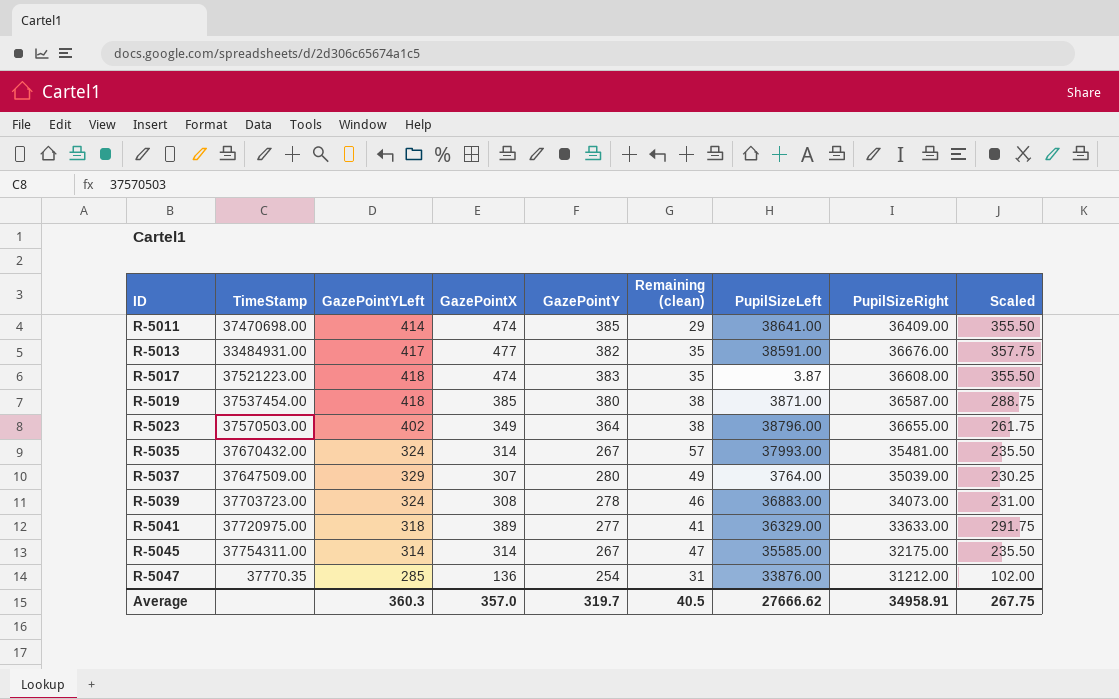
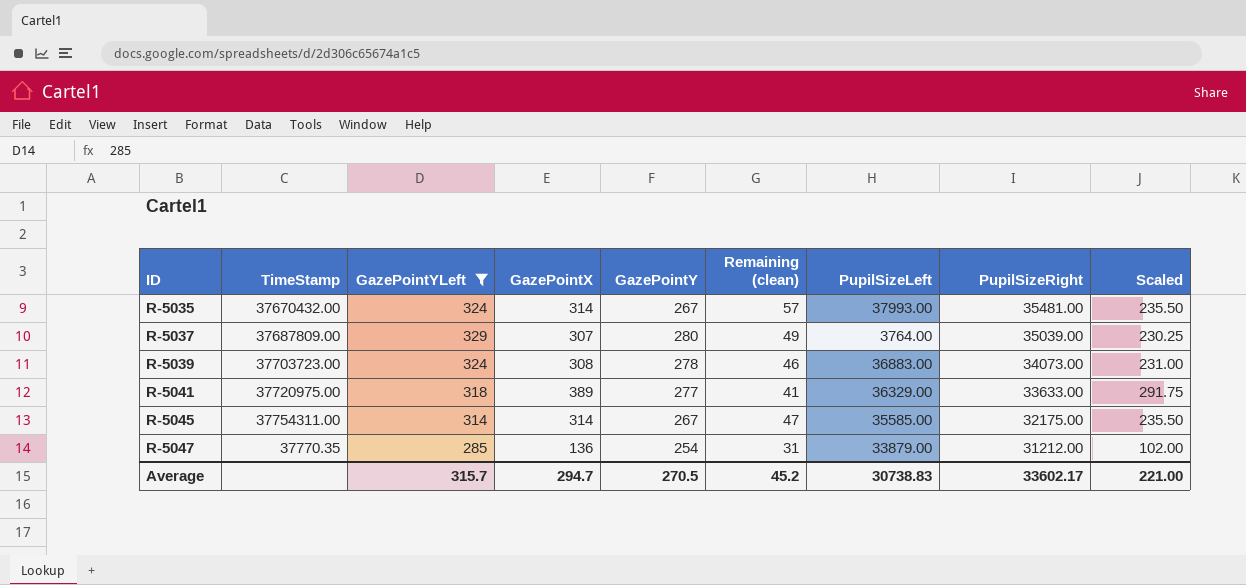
filter: none -> GazePointYLeft <= 329
R-5037 | TimeStamp: 37647509.00 -> 37687809.00
R-5047 | PupilSizeLeft: 33876.00 -> 33879.00
Average | GazePointYLeft: 360.3 -> 315.7
Average | GazePointX: 357.0 -> 294.7
Average | GazePointY: 319.7 -> 270.5
Average | Remaining (clean): 40.5 -> 45.2
Average | PupilSizeLeft: 27666.62 -> 30738.83
Average | PupilSizeRight: 34958.91 -> 33602.17
Average | Scaled: 267.75 -> 221.00

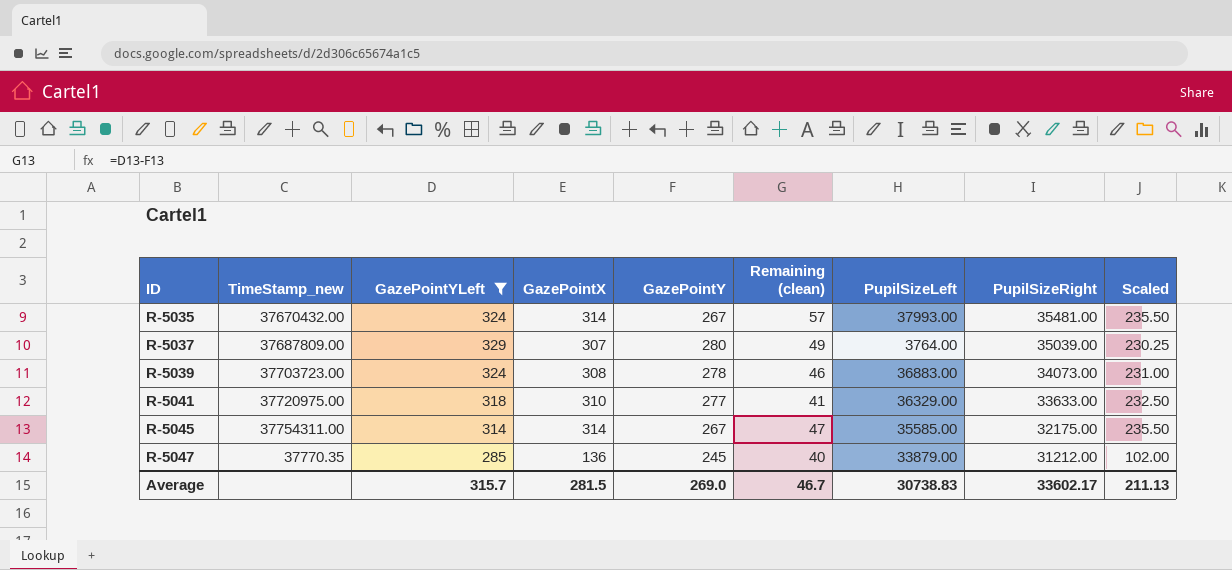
column name: TimeStamp -> TimeStamp_new
R-5041 | GazePointX: 389 -> 310
R-5041 | Scaled: 291.75 -> 232.50
R-5047 | GazePointY: 254 -> 245
R-5047 | Remaining (clean): 31 -> 40
Average | GazePointX: 294.7 -> 281.5
Average | GazePointY: 270.5 -> 269.0
Average | Remaining (clean): 45.2 -> 46.7
Average | Scaled: 221.00 -> 211.13

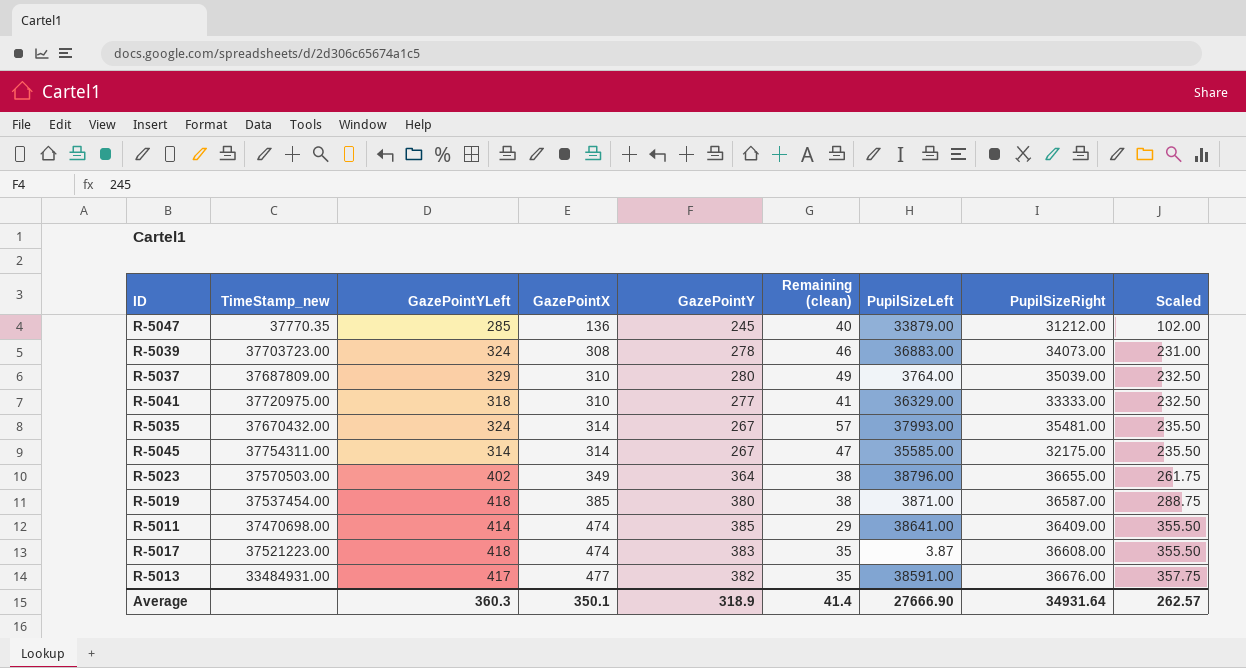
filter: GazePointYLeft <= 329 -> none
row order: ID ascending -> GazePointX ascending
R-5037 | GazePointX: 307 -> 310
R-5037 | Scaled: 230.25 -> 232.50
R-5041 | PupilSizeRight: 33633.00 -> 33333.00
Average | GazePointYLeft: 315.7 -> 360.3
Average | GazePointX: 281.5 -> 350.1
Average | GazePointY: 269.0 -> 318.9
Average | Remaining (clean): 46.7 -> 41.4
Average | PupilSizeLeft: 30738.83 -> 27666.90
Average | PupilSizeRight: 33602.17 -> 34931.64
Average | Scaled: 211.13 -> 262.57

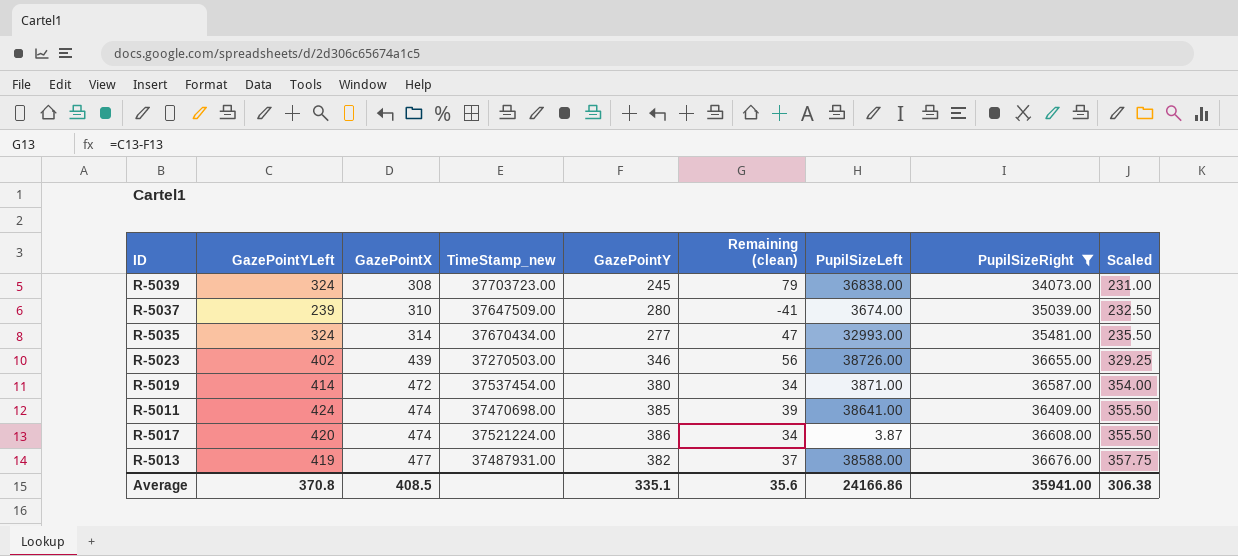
filter: none -> PupilSizeRight >= 34073.00
column TimeStamp_new | position: 2 -> 4
R-5039 | GazePointY: 278 -> 245
R-5039 | Remaining (clean): 46 -> 79
R-5039 | PupilSizeLeft: 36883.00 -> 36838.00
R-5037 | GazePointYLeft: 329 -> 239
R-5037 | TimeStamp_new: 37687809.00 -> 37647509.00
R-5037 | Remaining (clean): 49 -> -41
R-5037 | PupilSizeLeft: 3764.00 -> 3674.00
R-5035 | TimeStamp_new: 37670432.00 -> 37670434.00
R-5035 | GazePointY: 267 -> 277
R-5035 | Remaining (clean): 57 -> 47
R-5035 | PupilSizeLeft: 37993.00 -> 32993.00
R-5023 | GazePointX: 349 -> 439
R-5023 | TimeStamp_new: 37570503.00 -> 37270503.00
R-5023 | GazePointY: 364 -> 346
R-5023 | Remaining (clean): 38 -> 56
R-5023 | PupilSizeLeft: 38796.00 -> 38726.00
R-5023 | Scaled: 261.75 -> 329.25
R-5019 | GazePointYLeft: 418 -> 414
R-5019 | GazePointX: 385 -> 472
R-5019 | Remaining (clean): 38 -> 34
R-5019 | Scaled: 288.75 -> 354.00
R-5011 | GazePointYLeft: 414 -> 424
R-5011 | Remaining (clean): 29 -> 39
R-5017 | GazePointYLeft: 418 -> 420
R-5017 | TimeStamp_new: 37521223.00 -> 37521224.00
R-5017 | GazePointY: 383 -> 386
R-5017 | Remaining (clean): 35 -> 34
R-5013 | GazePointYLeft: 417 -> 419
R-5013 | TimeStamp_new: 33484931.00 -> 37487931.00
R-5013 | Remaining (clean): 35 -> 37
R-5013 | PupilSizeLeft: 38591.00 -> 38588.00
Average | GazePointYLeft: 360.3 -> 370.8
Average | GazePointX: 350.1 -> 408.5
Average | GazePointY: 318.9 -> 335.1
Average | Remaining (clean): 41.4 -> 35.6
Average | PupilSizeLeft: 27666.90 -> 24166.86
Average | PupilSizeRight: 34931.64 -> 35941.00
Average | Scaled: 262.57 -> 306.38

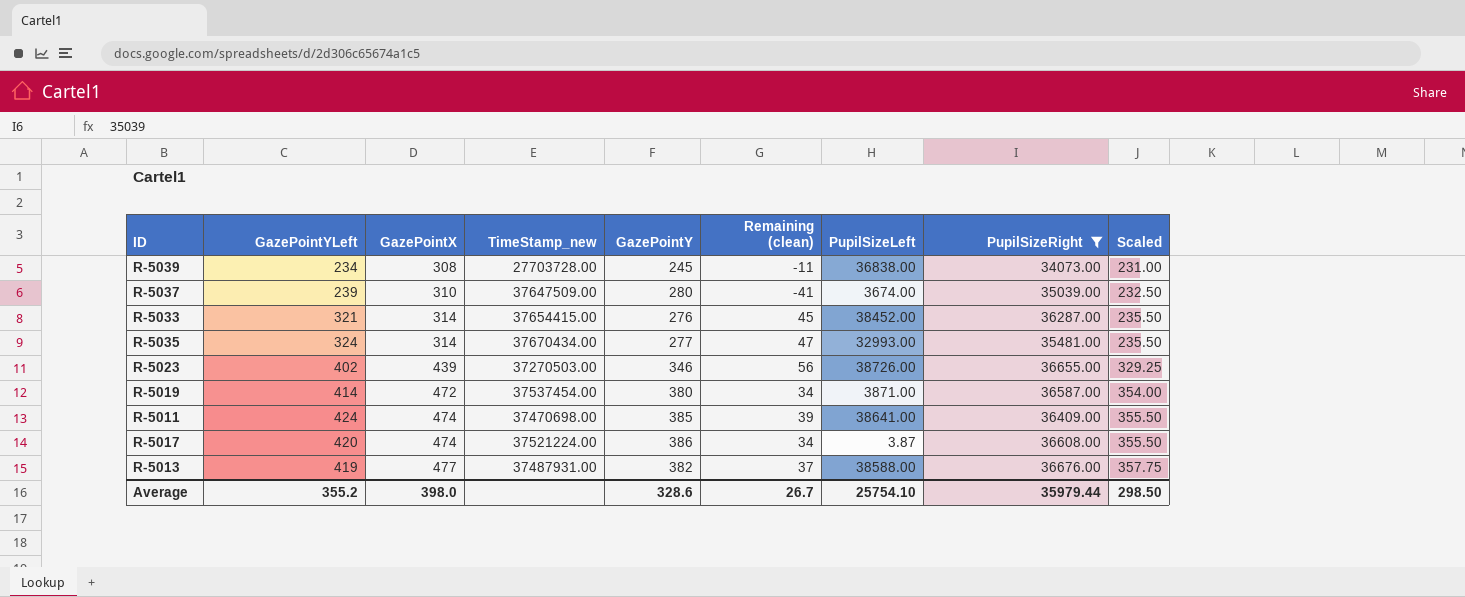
R-5039 | GazePointYLeft: 324 -> 234
R-5039 | TimeStamp_new: 37703723.00 -> 27703728.00
R-5039 | Remaining (clean): 79 -> -11
row R-5033: none -> 321 | 314 | 37654415.00 | 276 | 45 | 38452.00 | 36287.00 | 235.50
Average | GazePointYLeft: 370.8 -> 355.2
Average | GazePointX: 408.5 -> 398.0
Average | GazePointY: 335.1 -> 328.6
Average | Remaining (clean): 35.6 -> 26.7
Average | PupilSizeLeft: 24166.86 -> 25754.10
Average | PupilSizeRight: 35941.00 -> 35979.44
Average | Scaled: 306.38 -> 298.50

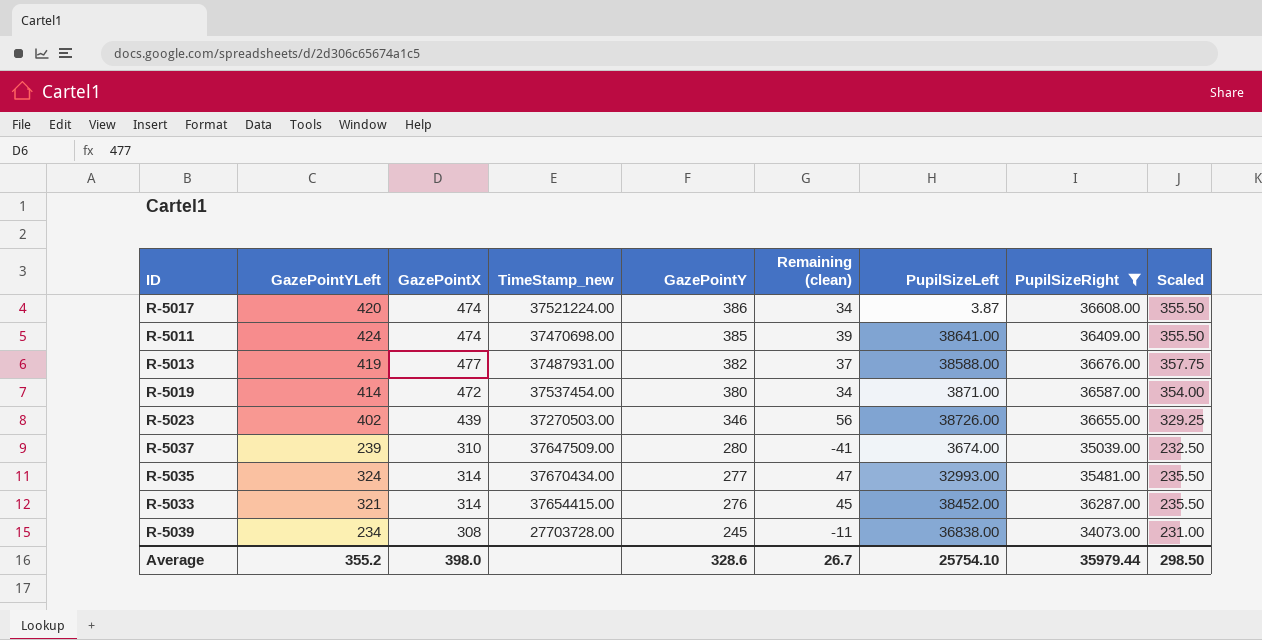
row order: GazePointX ascending -> GazePointY descending

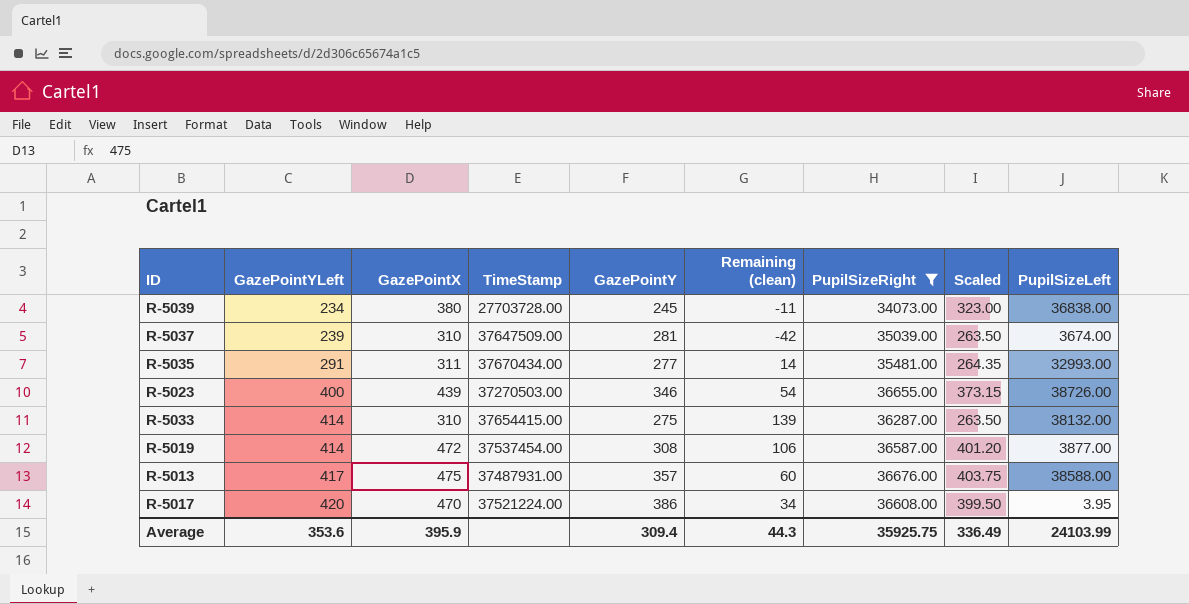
row order: GazePointY descending -> GazePointYLeft ascending
column name: TimeStamp_new -> TimeStamp
column Scaled | formula: [GazePointX] * 0.75 -> [GazePointX] * 0.85
column PupilSizeLeft | position: 7 -> 9
row R-5011: 424 | 474 | 37470698.00 | 385 | 39 | 38641.00 | 36409.00 | 355.50 -> none
R-5039 | GazePointX: 308 -> 380
R-5037 | GazePointY: 280 -> 281
R-5037 | Remaining (clean): -41 -> -42
R-5035 | GazePointYLeft: 324 -> 291
R-5035 | GazePointX: 314 -> 311
R-5035 | Remaining (clean): 47 -> 14
R-5023 | GazePointYLeft: 402 -> 400
R-5023 | Remaining (clean): 56 -> 54
R-5033 | GazePointYLeft: 321 -> 414
R-5033 | GazePointX: 314 -> 310
R-5033 | GazePointY: 276 -> 275
R-5033 | Remaining (clean): 45 -> 139
R-5033 | PupilSizeLeft: 38452.00 -> 38132.00
R-5019 | GazePointY: 380 -> 308
R-5019 | Remaining (clean): 34 -> 106
R-5019 | PupilSizeLeft: 3871.00 -> 3877.00
R-5013 | GazePointYLeft: 419 -> 417
R-5013 | GazePointX: 477 -> 475
R-5013 | GazePointY: 382 -> 357
R-5013 | Remaining (clean): 37 -> 60
R-5017 | GazePointX: 474 -> 470
R-5017 | PupilSizeLeft: 3.87 -> 3.95
Average | GazePointYLeft: 355.2 -> 353.6
Average | GazePointX: 398.0 -> 395.9
Average | GazePointY: 328.6 -> 309.4
Average | Remaining (clean): 26.7 -> 44.3
Average | PupilSizeRight: 35979.44 -> 35925.75
Average | Scaled: 298.50 -> 336.49
Average | PupilSizeLeft: 25754.10 -> 24103.99

